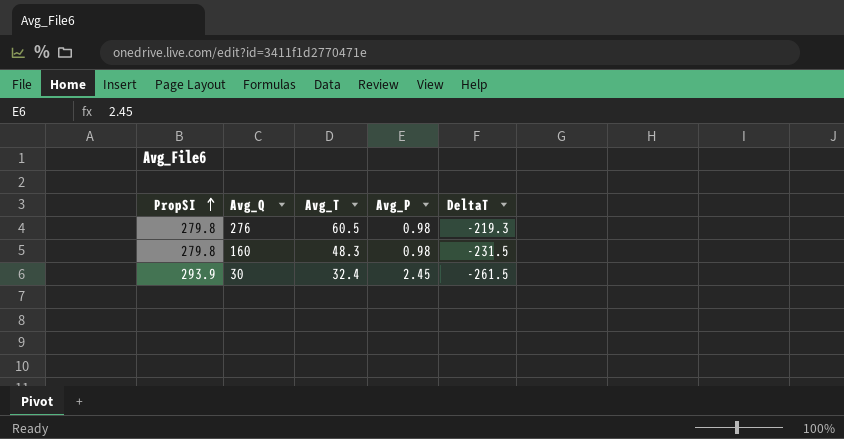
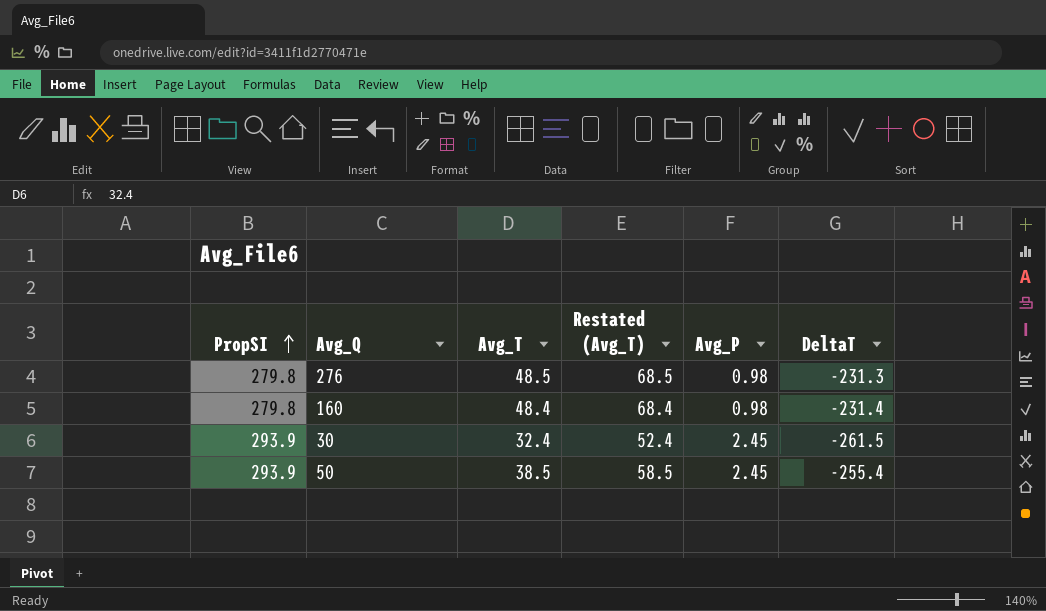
column Restated (Avg_T) | formula: none -> [Avg_T] + 20
276 | Avg_T: 60.5 -> 48.5
276 | DeltaT: -219.3 -> -231.3
160 | Avg_T: 48.3 -> 48.4
160 | DeltaT: -231.5 -> -231.4
row 50: none -> 293.9 | 38.5 | 58.5 | 2.45 | -255.4

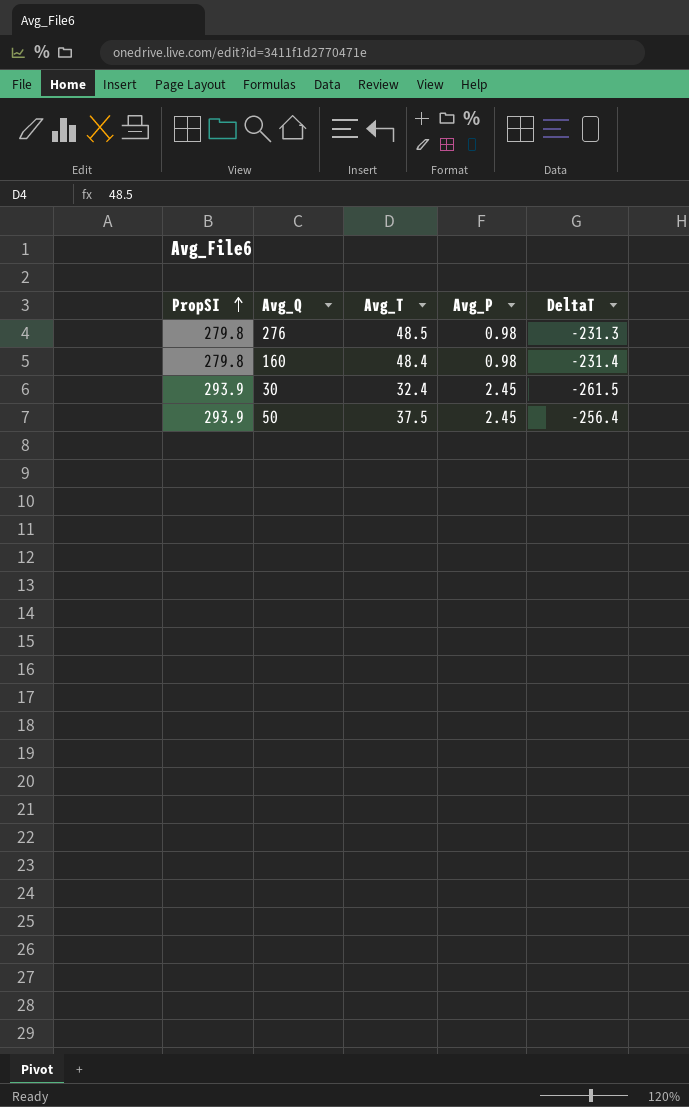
column Restated (Avg_T) | formula: [Avg_T] + 20 -> none
50 | Avg_T: 38.5 -> 37.5
50 | DeltaT: -255.4 -> -256.4

